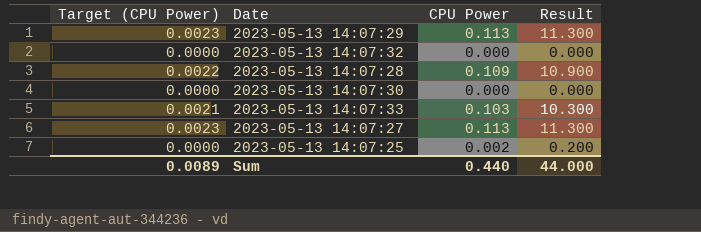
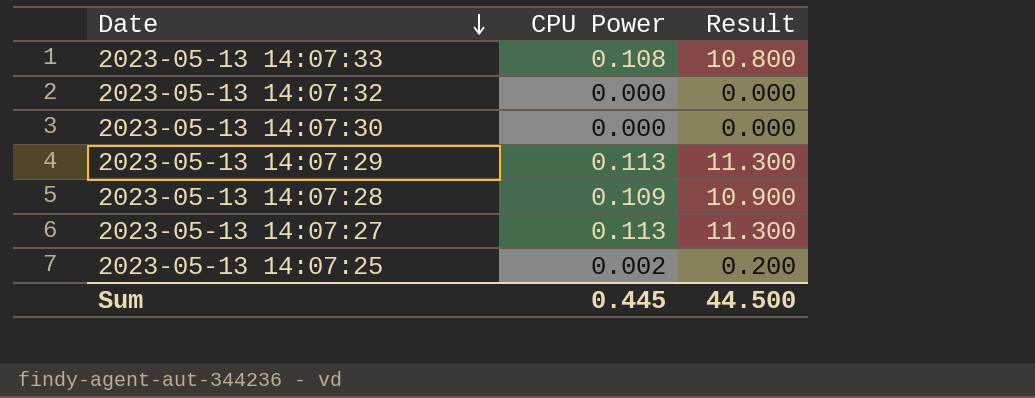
row order: none -> Date descending
column Target (CPU Power) | formula: [CPU Power] * 0.02 -> none
2023-05-13 14:07:33 | CPU Power: 0.103 -> 0.108
2023-05-13 14:07:33 | Result: 10.300 -> 10.800
Sum | CPU Power: 0.440 -> 0.445
Sum | Result: 44.000 -> 44.500

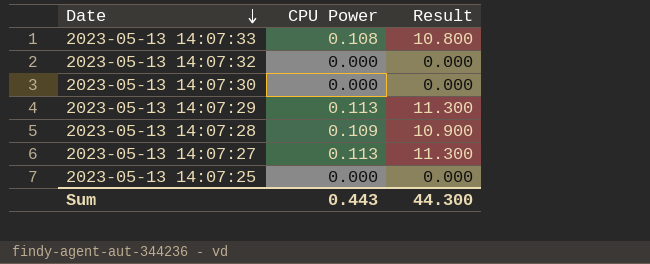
2023-05-13 14:07:25 | CPU Power: 0.002 -> 0.000
2023-05-13 14:07:25 | Result: 0.200 -> 0.000
Sum | CPU Power: 0.445 -> 0.443
Sum | Result: 44.500 -> 44.300

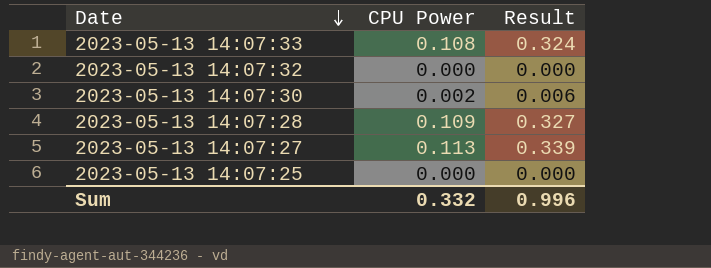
column Result | formula: [CPU Power] * 100 -> [CPU Power] * 3
row 2023-05-13 14:07:29: 0.113 | 11.300 -> none
2023-05-13 14:07:30 | CPU Power: 0.000 -> 0.002
Sum | CPU Power: 0.443 -> 0.332
Sum | Result: 44.300 -> 0.996

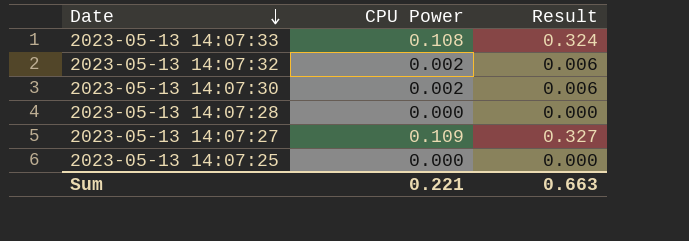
2023-05-13 14:07:32 | CPU Power: 0.000 -> 0.002
2023-05-13 14:07:32 | Result: 0.000 -> 0.006
2023-05-13 14:07:28 | CPU Power: 0.109 -> 0.000
2023-05-13 14:07:28 | Result: 0.327 -> 0.000
2023-05-13 14:07:27 | CPU Power: 0.113 -> 0.109
2023-05-13 14:07:27 | Result: 0.339 -> 0.327
Sum | CPU Power: 0.332 -> 0.221
Sum | Result: 0.996 -> 0.663

